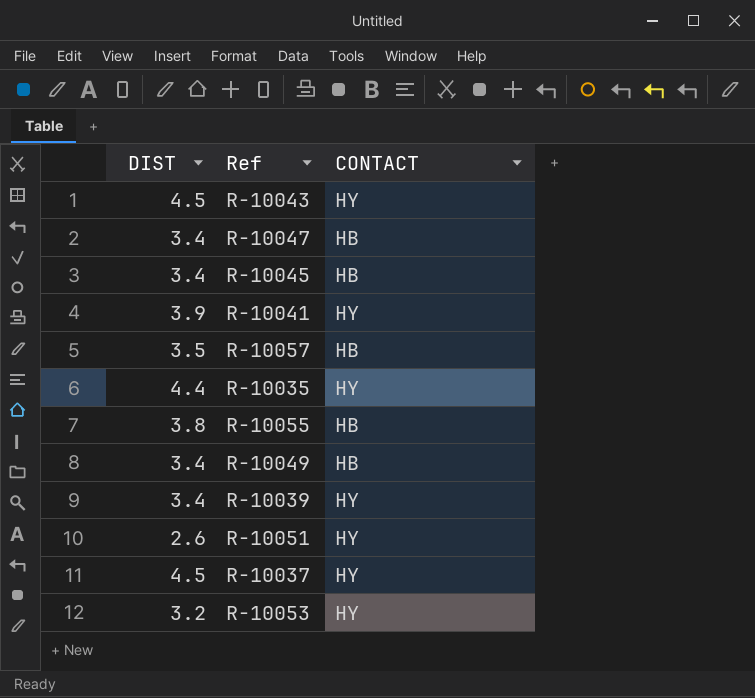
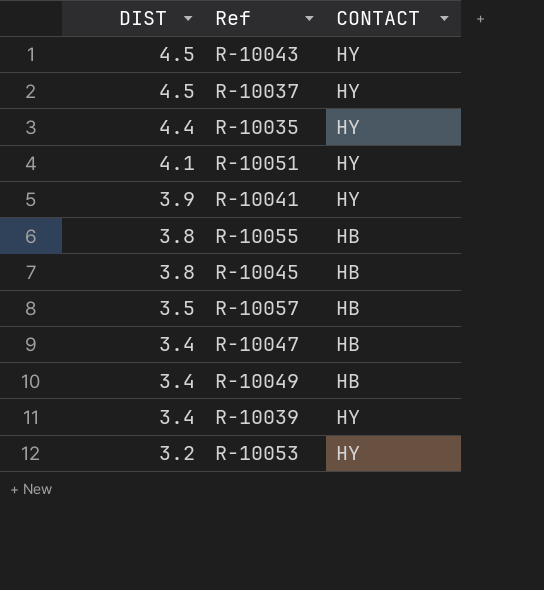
row order: none -> DIST descending
R-10051 | DIST: 2.6 -> 4.1
R-10045 | DIST: 3.4 -> 3.8

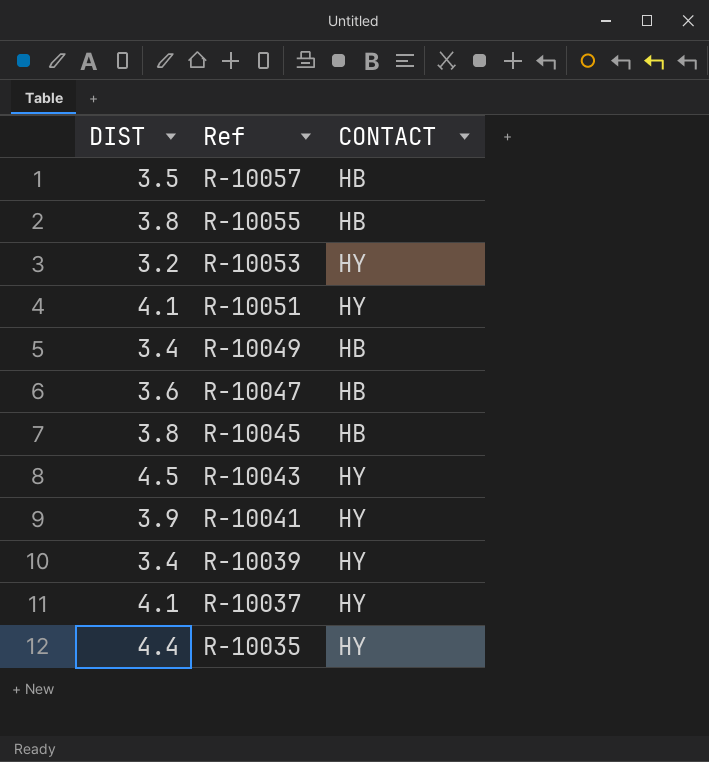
row order: DIST descending -> Ref descending
R-10047 | DIST: 3.4 -> 3.6
R-10037 | DIST: 4.5 -> 4.1

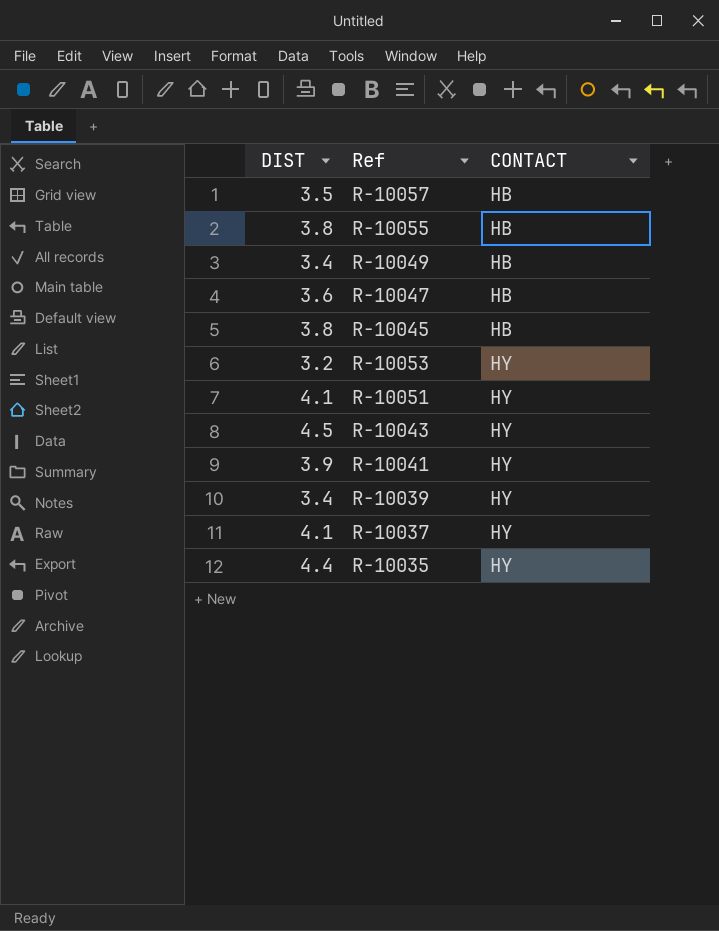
row order: Ref descending -> CONTACT ascending

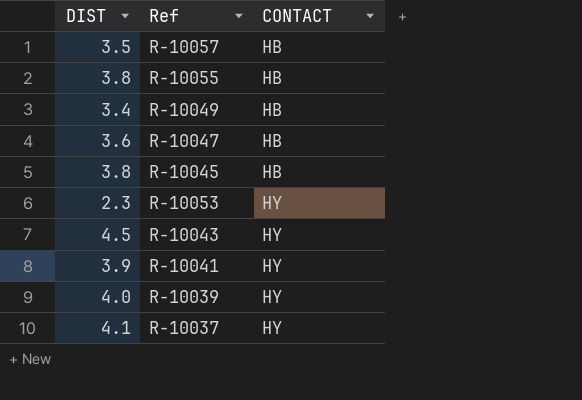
row R-10051: 4.1 | HY -> none
row R-10035: 4.4 | HY -> none
R-10053 | DIST: 3.2 -> 2.3
R-10039 | DIST: 3.4 -> 4.0

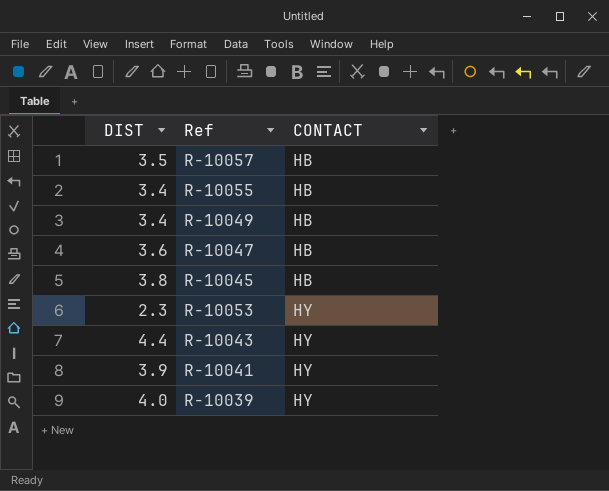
row R-10037: 4.1 | HY -> none
R-10055 | DIST: 3.8 -> 3.4
R-10043 | DIST: 4.5 -> 4.4

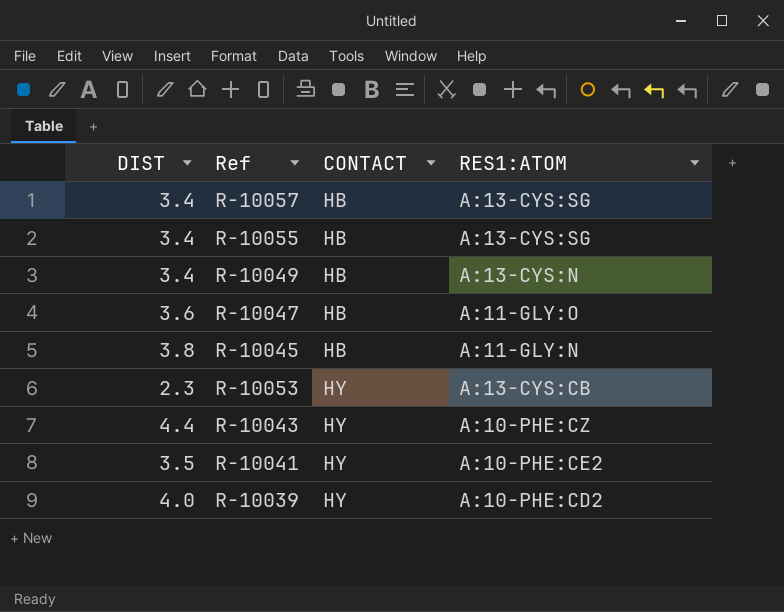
column RES1:ATOM | position: none -> 4
R-10057 | DIST: 3.5 -> 3.4
R-10041 | DIST: 3.9 -> 3.5

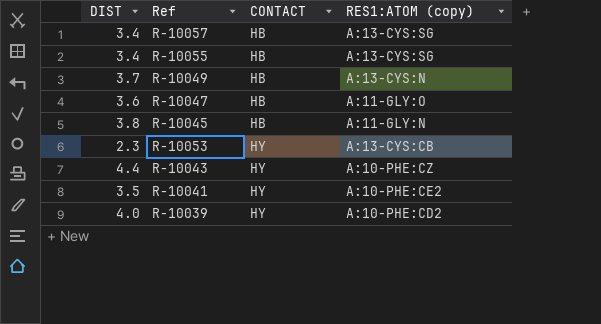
column name: RES1:ATOM -> RES1:ATOM (copy)
R-10049 | DIST: 3.4 -> 3.7

